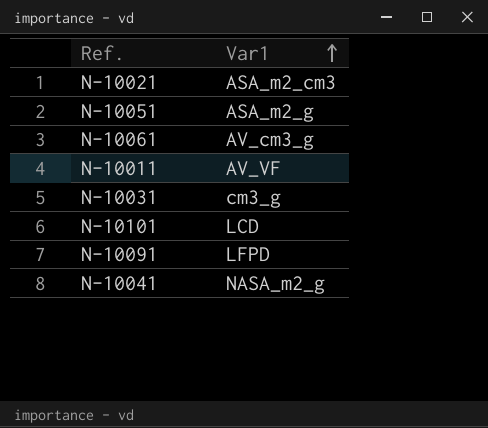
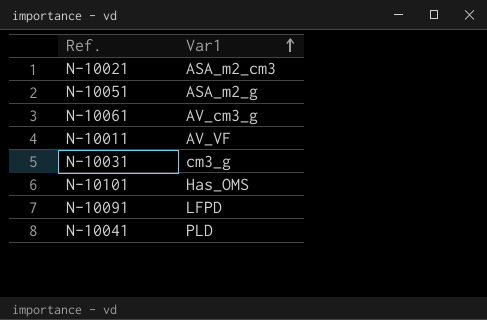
N-10101 | Var1: LCD -> Has_OMS
N-10041 | Var1: NASA_m2_g -> PLD

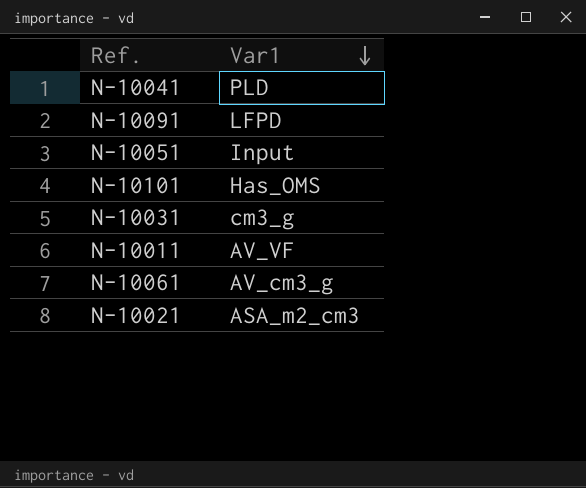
row order: Var1 ascending -> Var1 descending
N-10051 | Var1: ASA_m2_g -> Input

